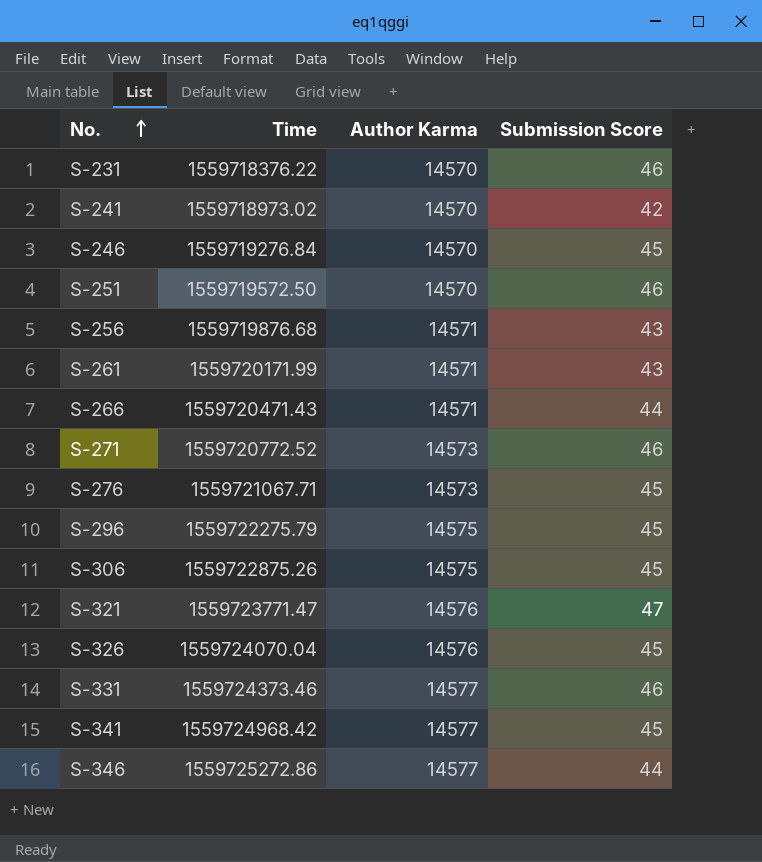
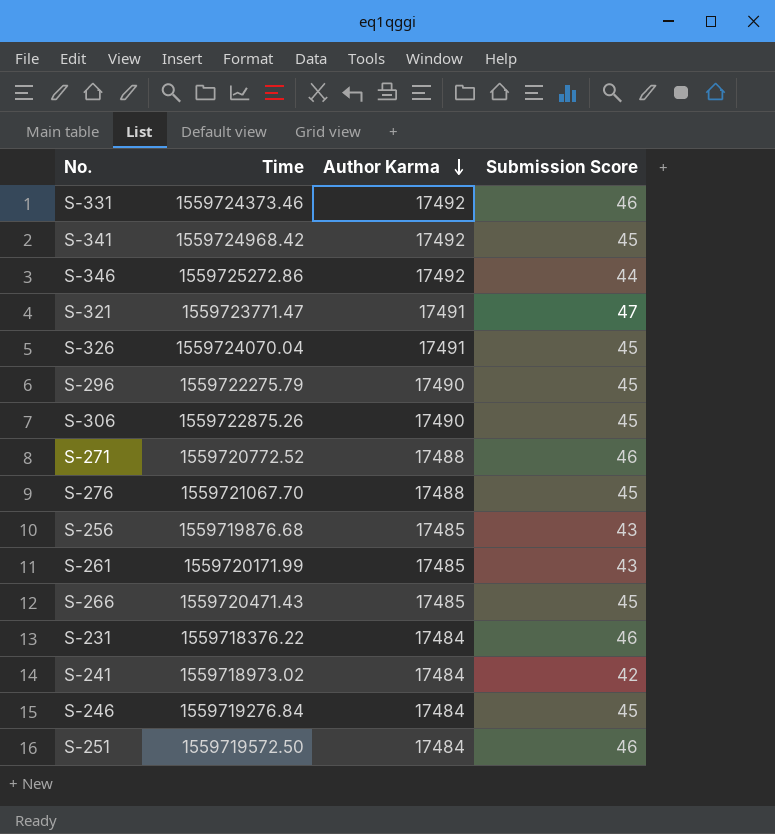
row order: No. ascending -> Author Karma descending
S-331 | Author Karma: 14577 -> 17492
S-341 | Author Karma: 14577 -> 17492
S-346 | Author Karma: 14577 -> 17492
S-321 | Author Karma: 14576 -> 17491
S-326 | Author Karma: 14576 -> 17491
S-296 | Author Karma: 14575 -> 17490
S-306 | Author Karma: 14575 -> 17490
S-271 | Author Karma: 14573 -> 17488
S-276 | Time: 1559721067.71 -> 1559721067.70
S-276 | Author Karma: 14573 -> 17488
S-256 | Author Karma: 14571 -> 17485
S-261 | Author Karma: 14571 -> 17485
S-266 | Author Karma: 14571 -> 17485
S-266 | Submission Score: 44 -> 45
S-231 | Author Karma: 14570 -> 17484
S-241 | Author Karma: 14570 -> 17484
S-246 | Author Karma: 14570 -> 17484
S-251 | Author Karma: 14570 -> 17484

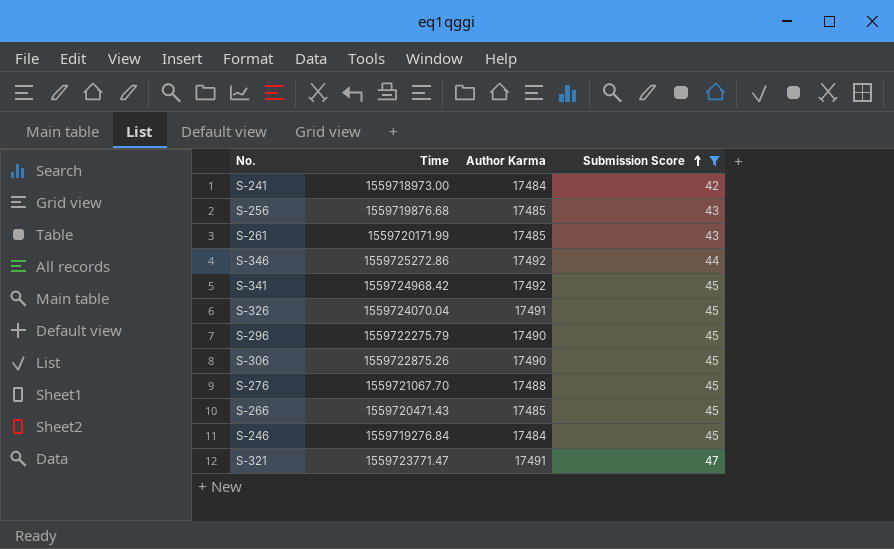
filter: none -> Submission Score != 46
row order: Author Karma descending -> Submission Score ascending
S-241 | Time: 1559718973.02 -> 1559718973.00

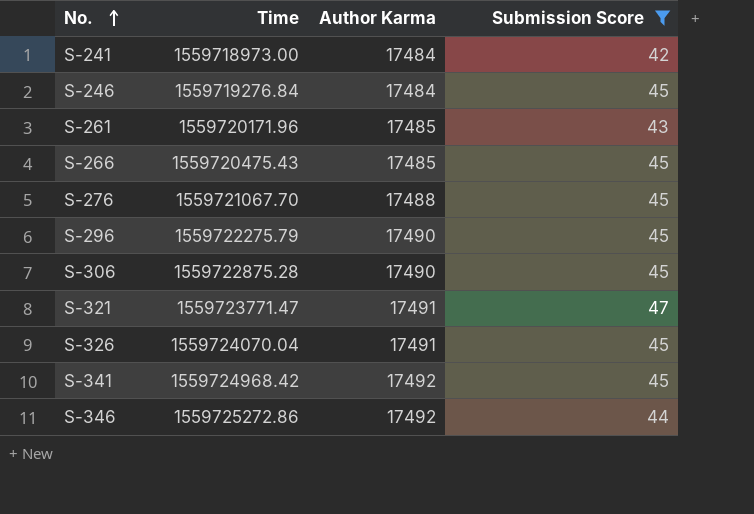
row order: Submission Score ascending -> No. ascending
row S-256: 1559719876.68 | 17485 | 43 -> none
S-261 | Time: 1559720171.99 -> 1559720171.96
S-266 | Time: 1559720471.43 -> 1559720475.43
S-306 | Time: 1559722875.26 -> 1559722875.28

